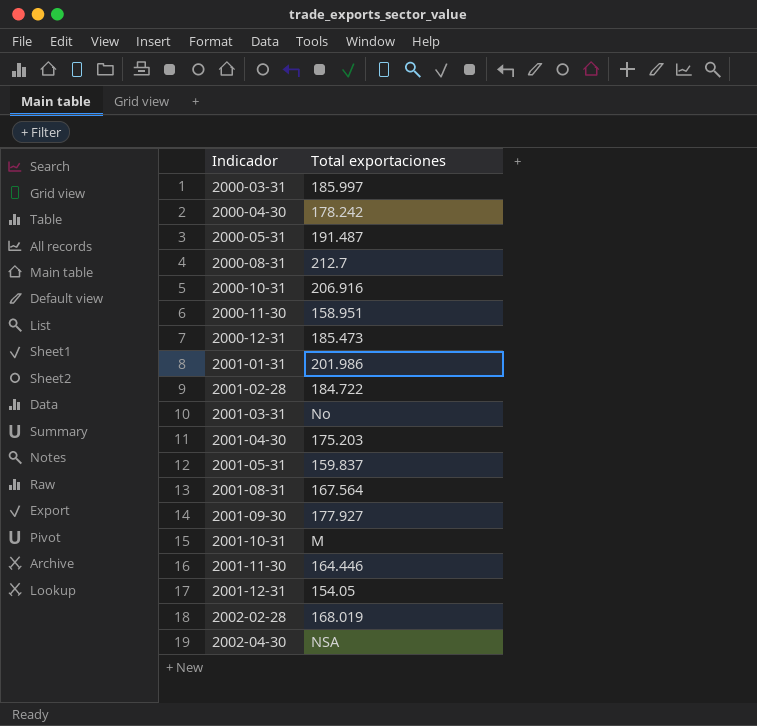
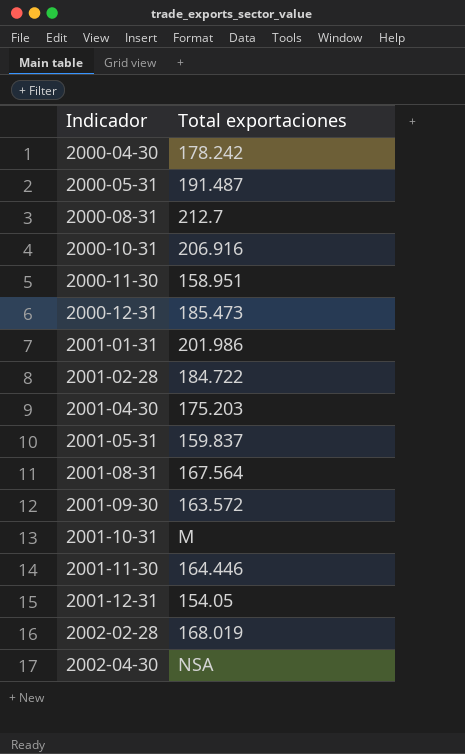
row 2000-03-31: 185.997 -> none
row 2001-03-31: No -> none
2001-09-30 | Total exportaciones: 177.927 -> 163.572

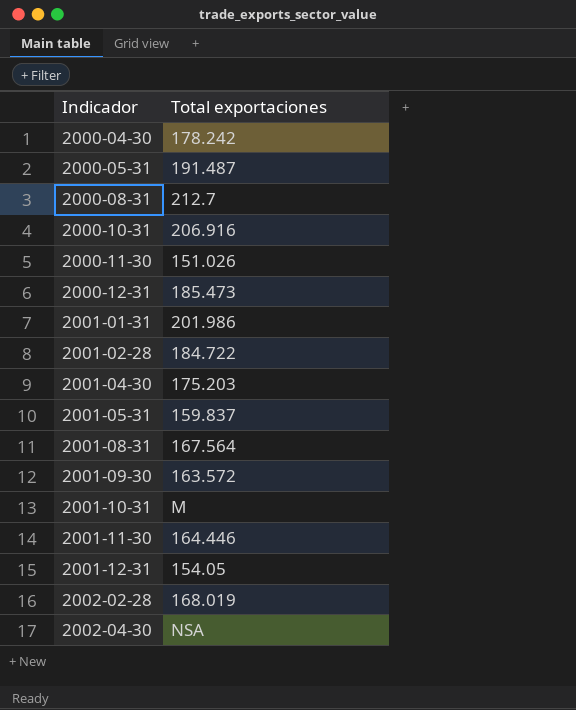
2000-11-30 | Total exportaciones: 158.951 -> 151.026

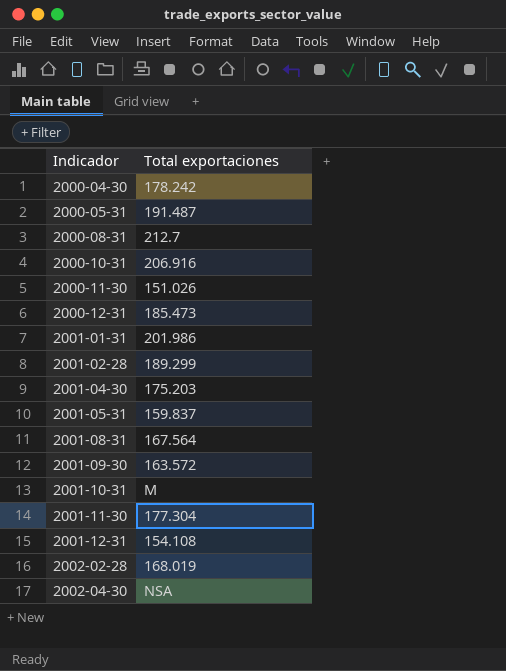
2001-02-28 | Total exportaciones: 184.722 -> 189.299
2001-11-30 | Total exportaciones: 164.446 -> 177.304
2001-12-31 | Total exportaciones: 154.05 -> 154.108

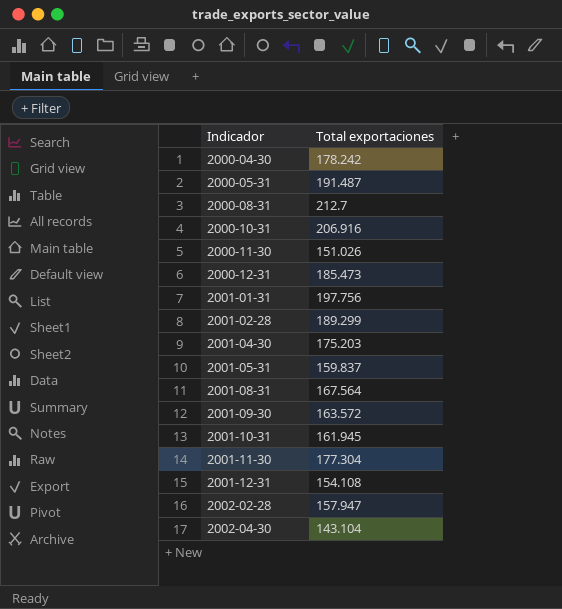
2001-01-31 | Total exportaciones: 201.986 -> 197.756
2001-10-31 | Total exportaciones: M -> 161.945
2002-02-28 | Total exportaciones: 168.019 -> 157.947
2002-04-30 | Total exportaciones: NSA -> 143.104

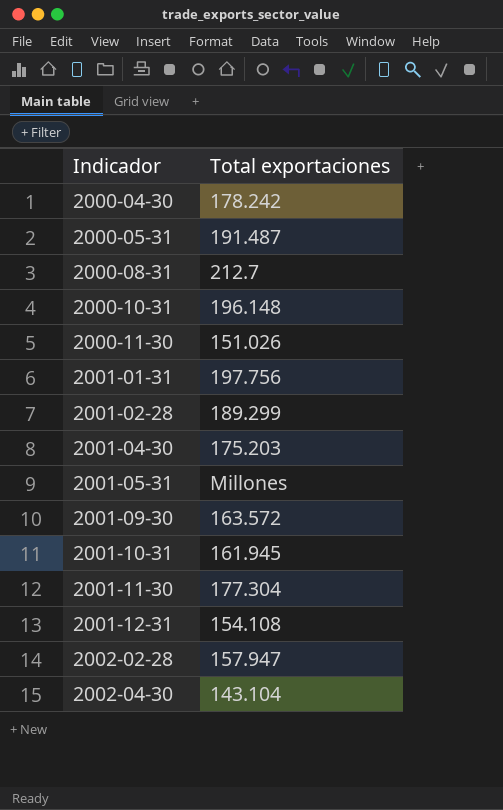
row 2000-12-31: 185.473 -> none
row 2001-08-31: 167.564 -> none
2000-10-31 | Total exportaciones: 206.916 -> 196.148
2001-05-31 | Total exportaciones: 159.837 -> Millones

